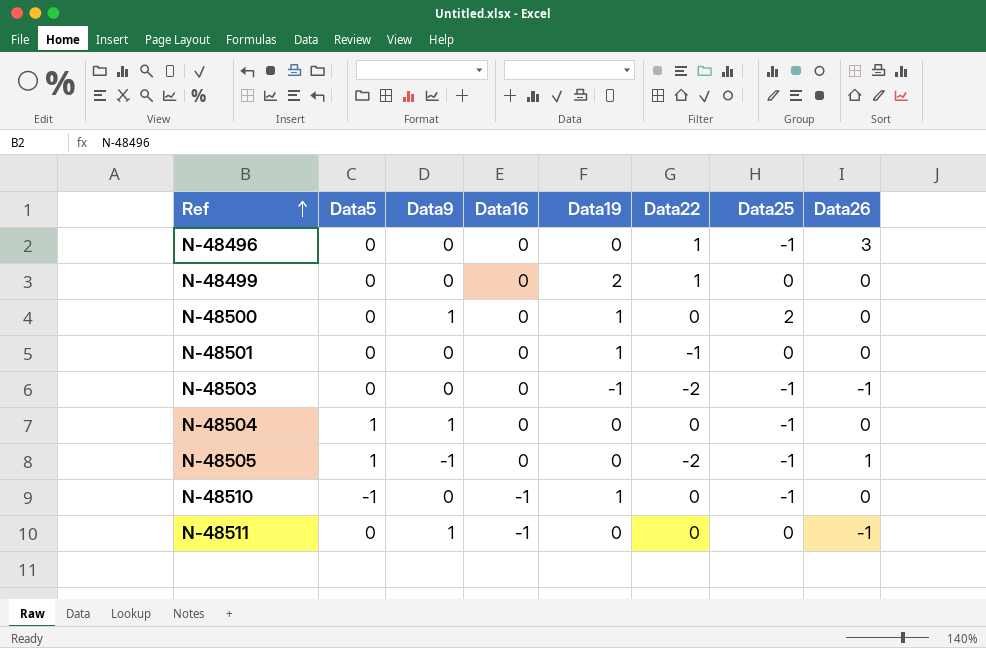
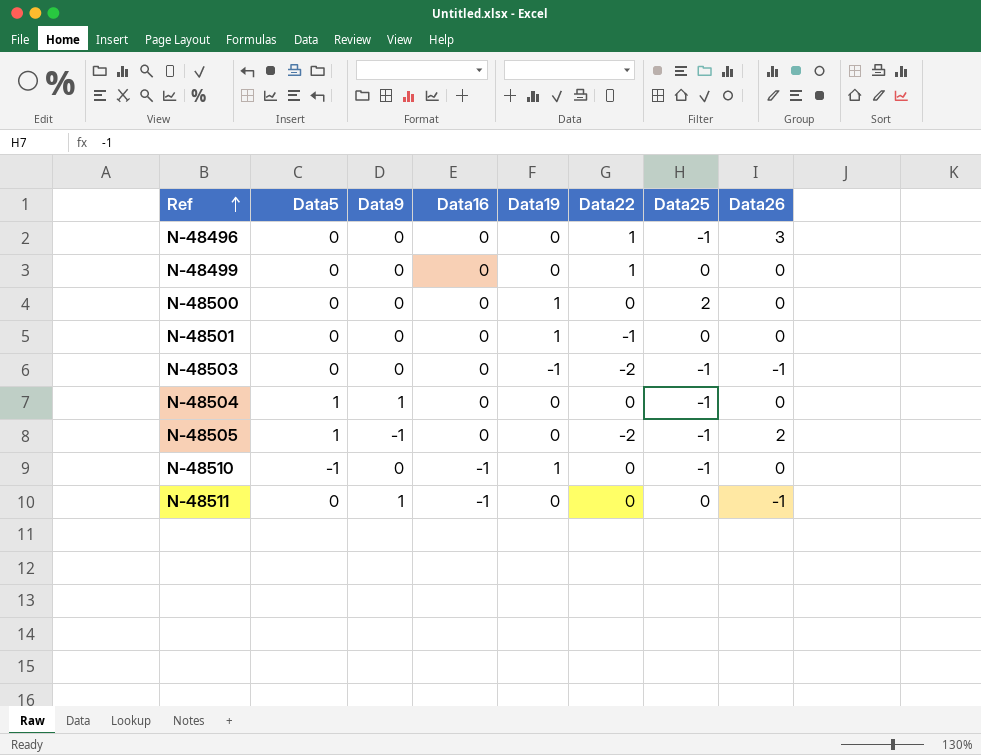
N-48499 | Data19: 2 -> 0
N-48500 | Data9: 1 -> 0
N-48505 | Data26: 1 -> 2

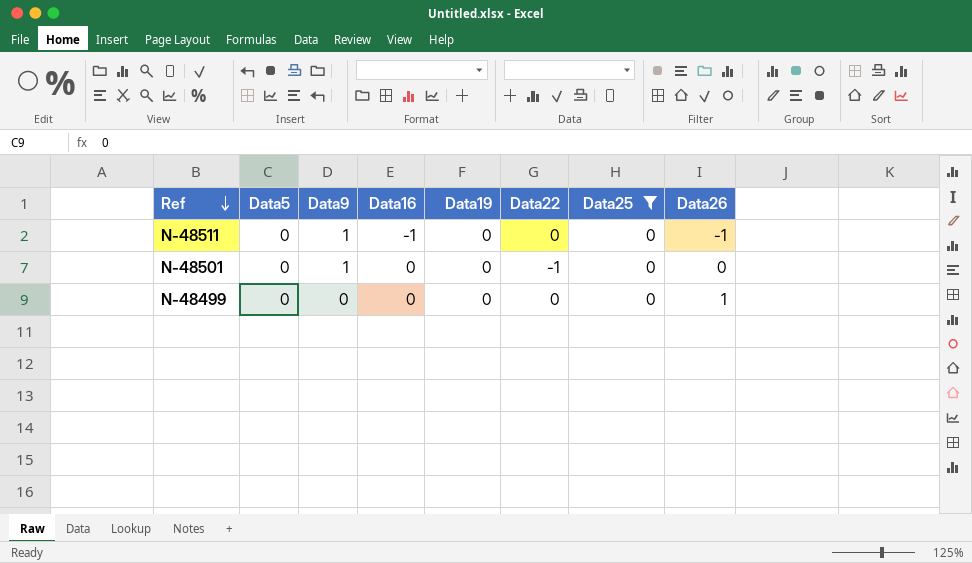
filter: none -> Data25 = 0
row order: Ref ascending -> Ref descending
N-48501 | Data9: 0 -> 1
N-48501 | Data19: 1 -> 0
N-48499 | Data22: 1 -> 0
N-48499 | Data26: 0 -> 1

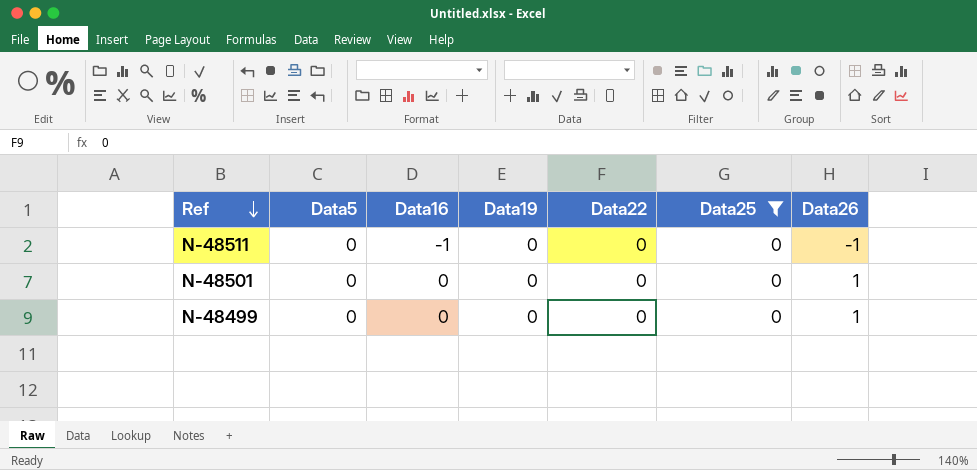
column Data9 | position: 3 -> none
N-48501 | Data22: -1 -> 0
N-48501 | Data26: 0 -> 1

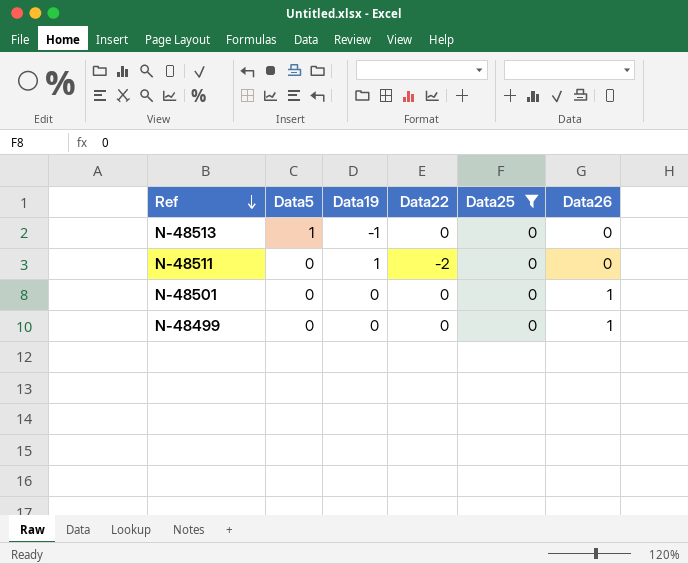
column Data16 | position: 3 -> none
row N-48513: none -> 1 | -1 | 0 | 0 | 0
N-48511 | Data19: 0 -> 1
N-48511 | Data22: 0 -> -2
N-48511 | Data26: -1 -> 0

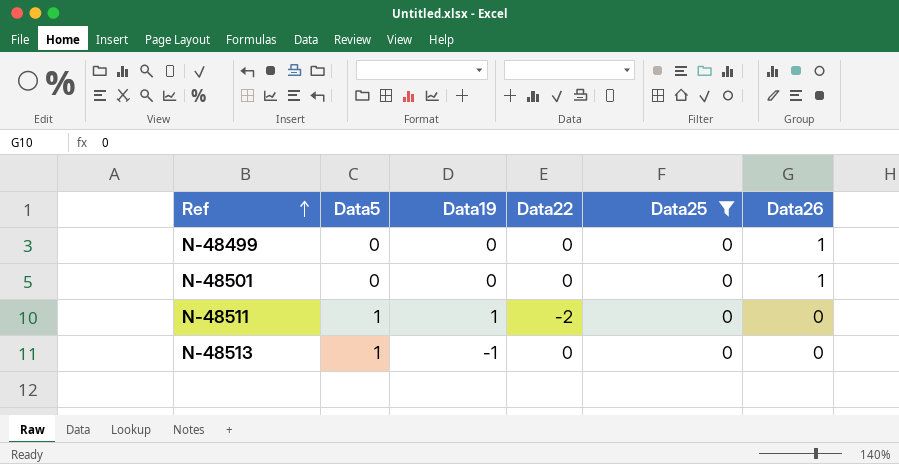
row order: Ref descending -> Ref ascending
N-48511 | Data5: 0 -> 1

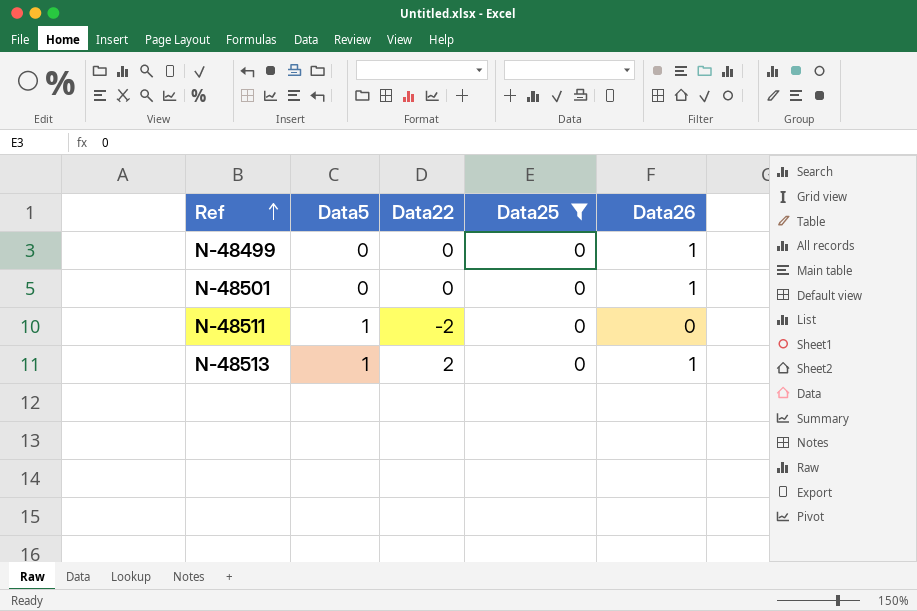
column Data19 | position: 3 -> none
N-48513 | Data22: 0 -> 2
N-48513 | Data26: 0 -> 1

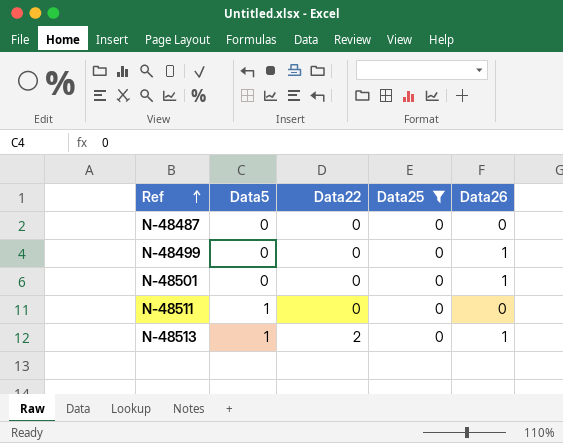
row N-48487: none -> 0 | 0 | 0 | 0
N-48511 | Data22: -2 -> 0

